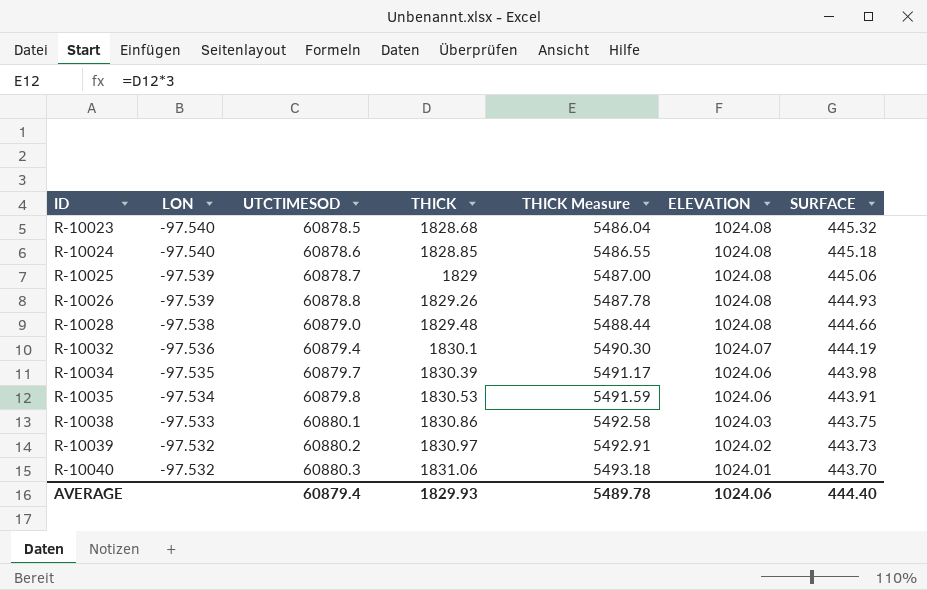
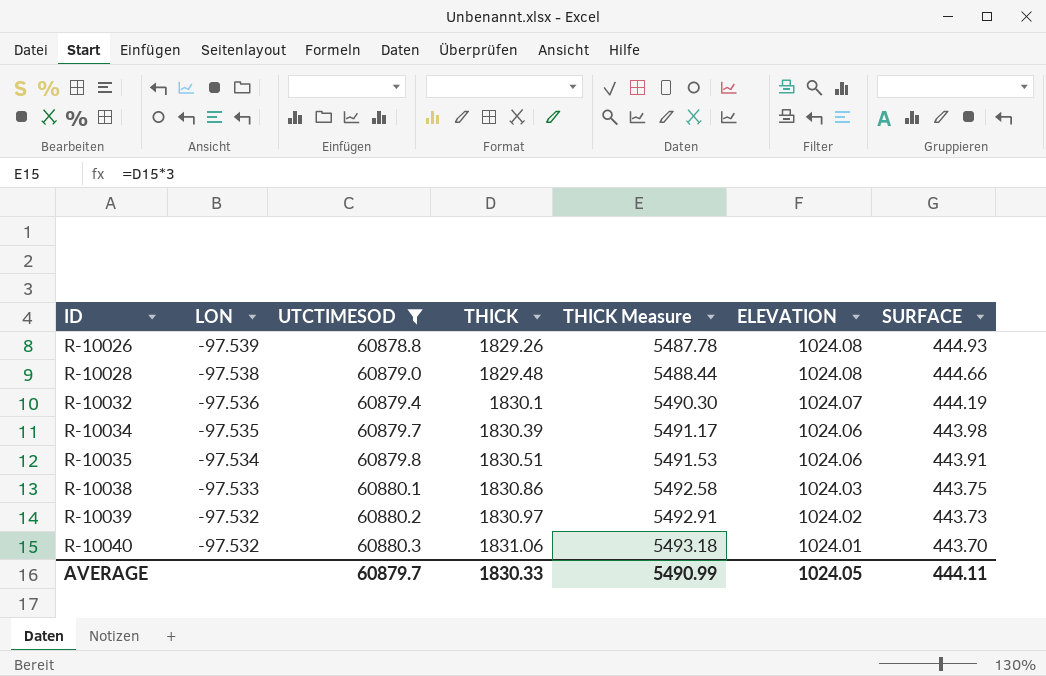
filter: none -> UTCTIMESOD >= 60878.8
R-10035 | THICK: 1830.53 -> 1830.51
R-10035 | THICK Measure: 5491.59 -> 5491.53
AVERAGE | UTCTIMESOD: 60879.4 -> 60879.7
AVERAGE | THICK: 1829.93 -> 1830.33
AVERAGE | THICK Measure: 5489.78 -> 5490.99
AVERAGE | ELEVATION: 1024.06 -> 1024.05
AVERAGE | SURFACE: 444.40 -> 444.11

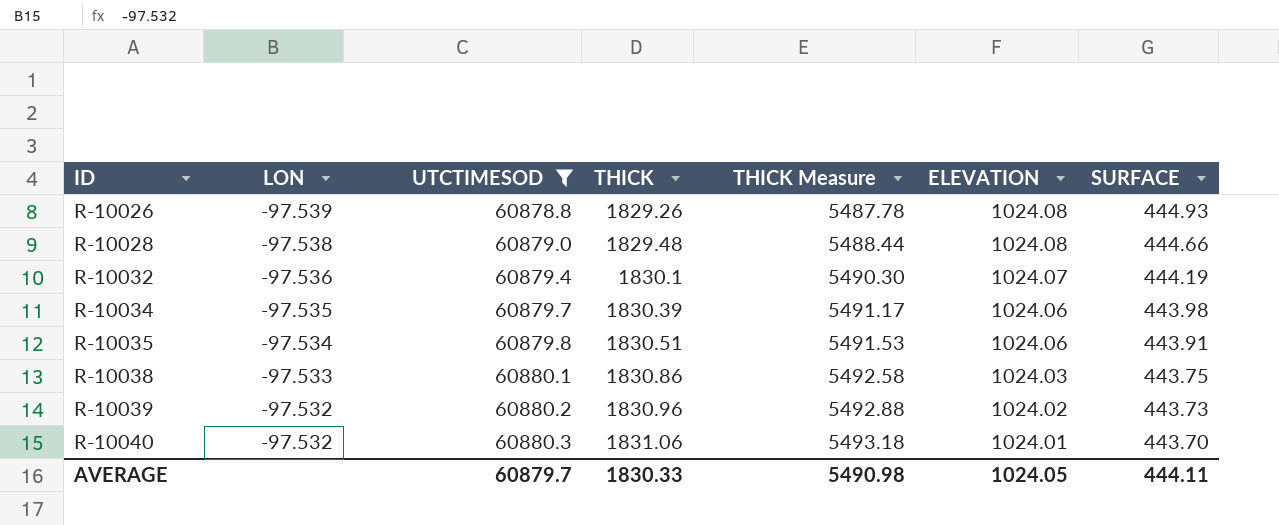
R-10039 | THICK: 1830.97 -> 1830.96
R-10039 | THICK Measure: 5492.91 -> 5492.88
AVERAGE | THICK Measure: 5490.99 -> 5490.98

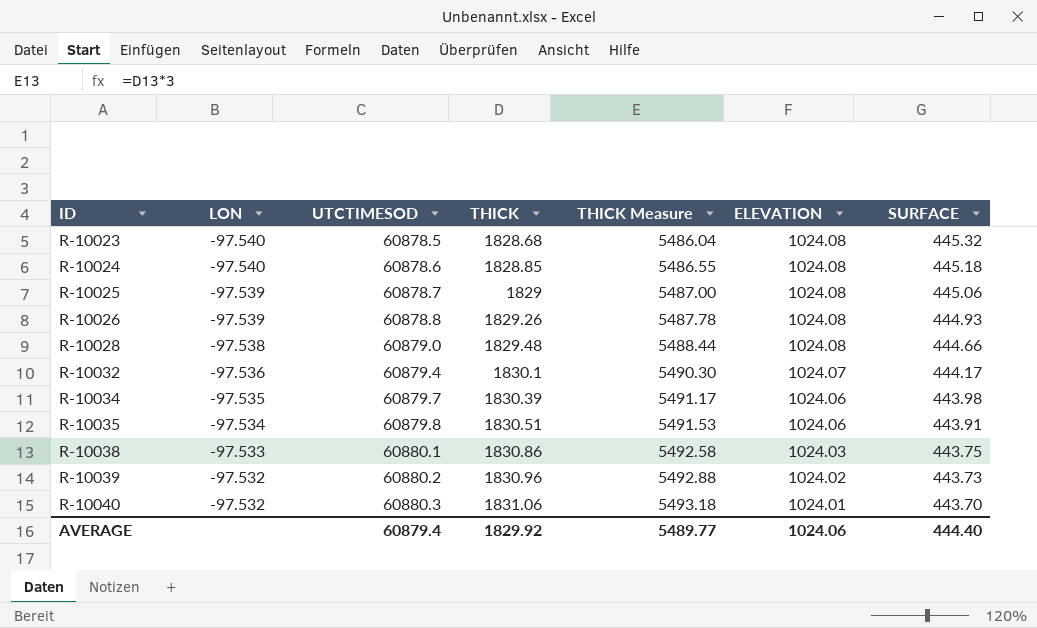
filter: UTCTIMESOD >= 60878.8 -> none
R-10032 | SURFACE: 444.19 -> 444.17
AVERAGE | UTCTIMESOD: 60879.7 -> 60879.4
AVERAGE | THICK: 1830.33 -> 1829.92
AVERAGE | THICK Measure: 5490.98 -> 5489.77
AVERAGE | ELEVATION: 1024.05 -> 1024.06
AVERAGE | SURFACE: 444.11 -> 444.40

